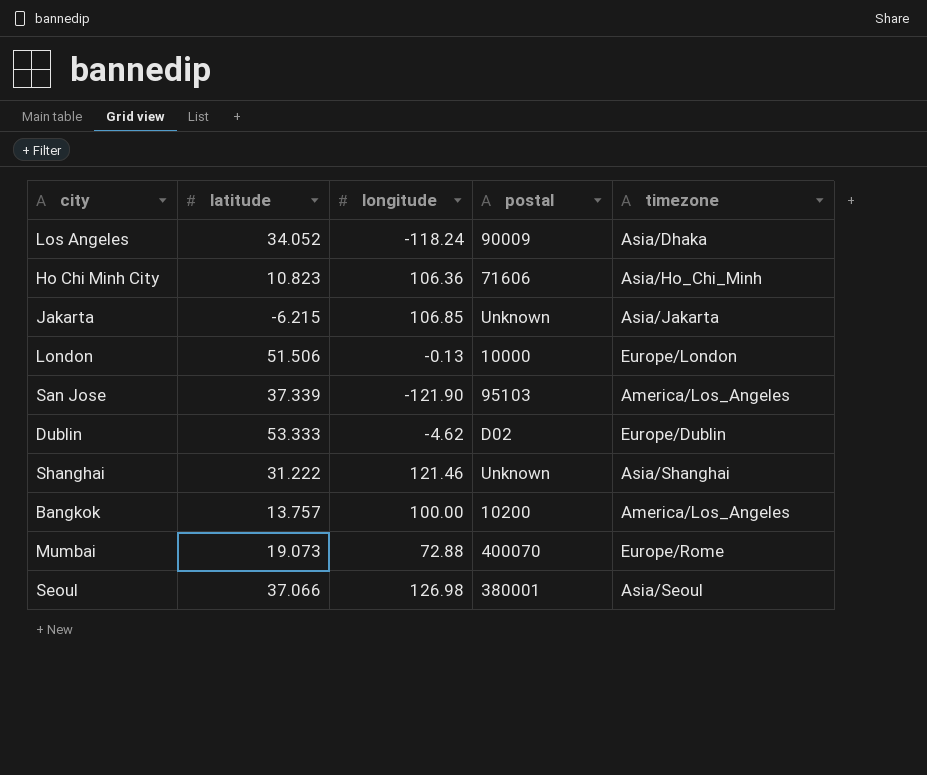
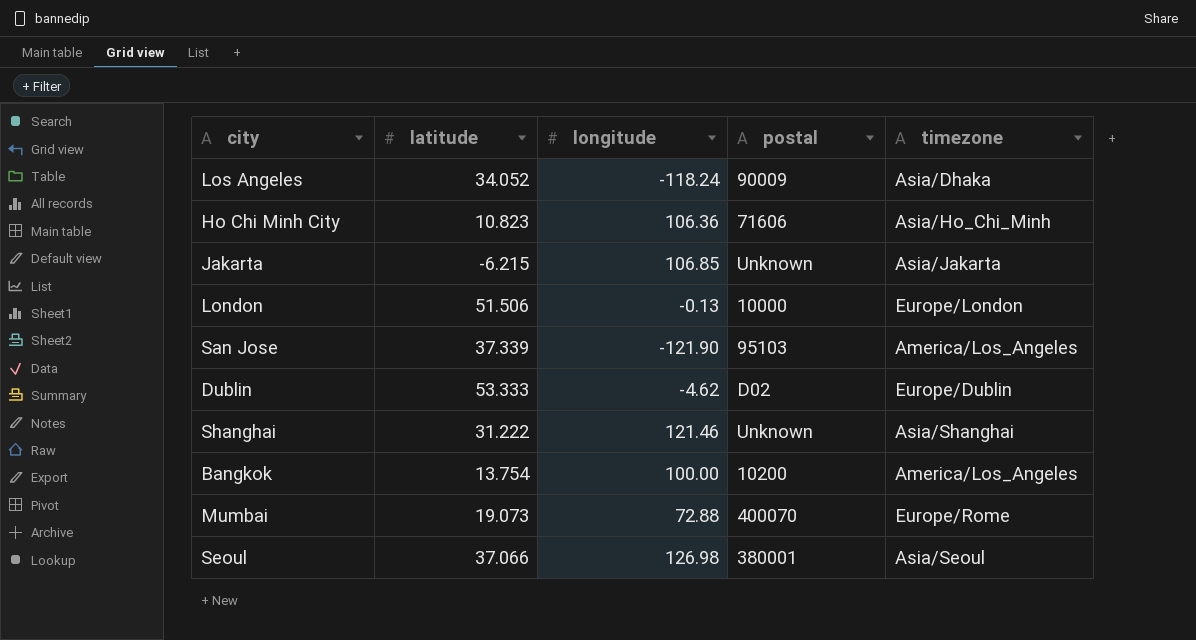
Bangkok | latitude: 13.757 -> 13.754

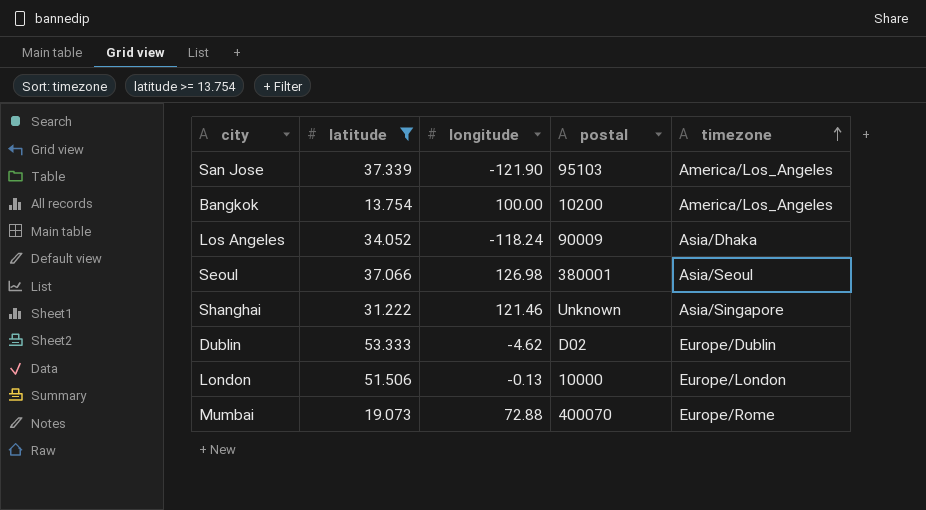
filter: none -> latitude >= 13.754
row order: none -> timezone ascending
Shanghai | timezone: Asia/Shanghai -> Asia/Singapore

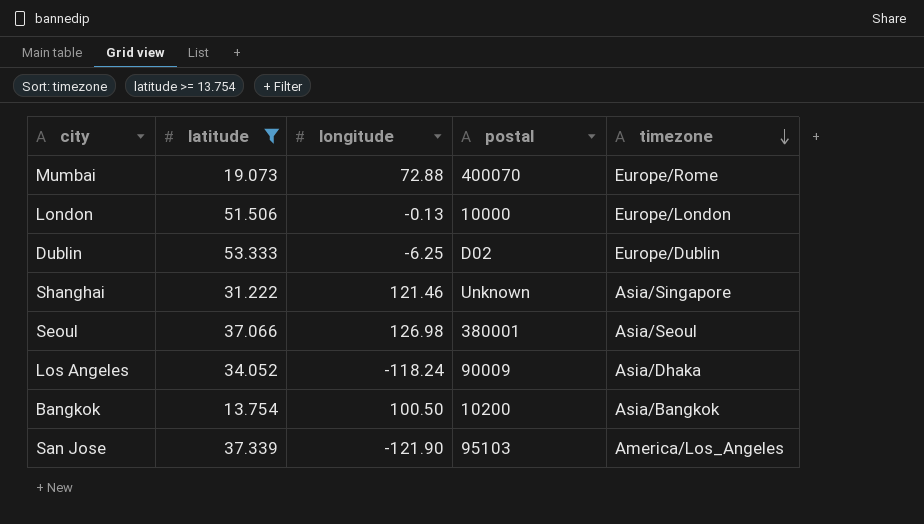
row order: timezone ascending -> timezone descending
Dublin | longitude: -4.62 -> -6.25
Bangkok | longitude: 100.00 -> 100.50
Bangkok | timezone: America/Los_Angeles -> Asia/Bangkok

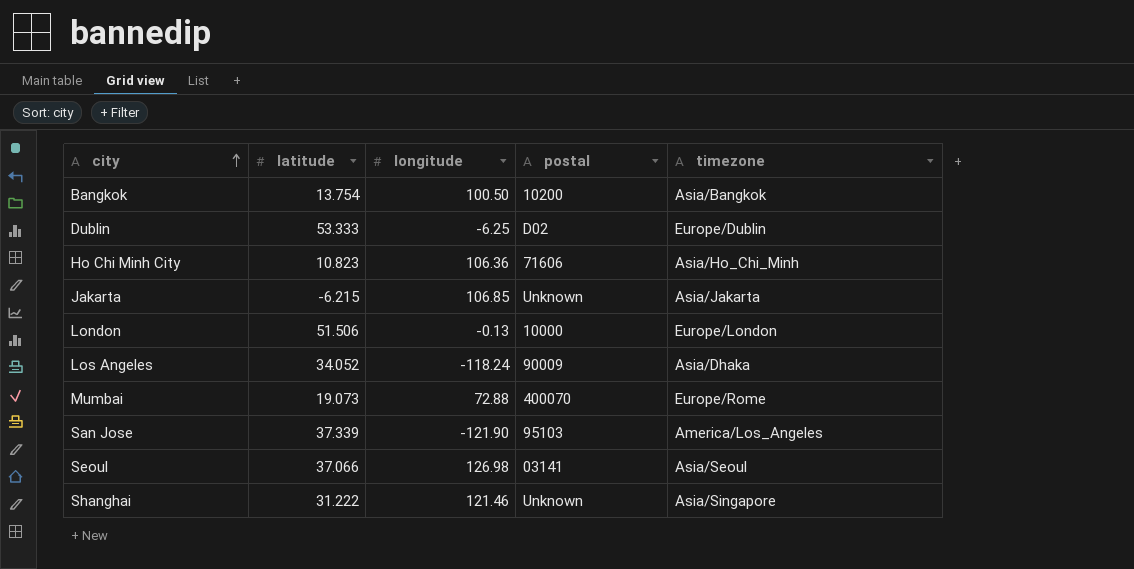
filter: latitude >= 13.754 -> none
row order: timezone descending -> city ascending
Seoul | postal: 380001 -> 03141

